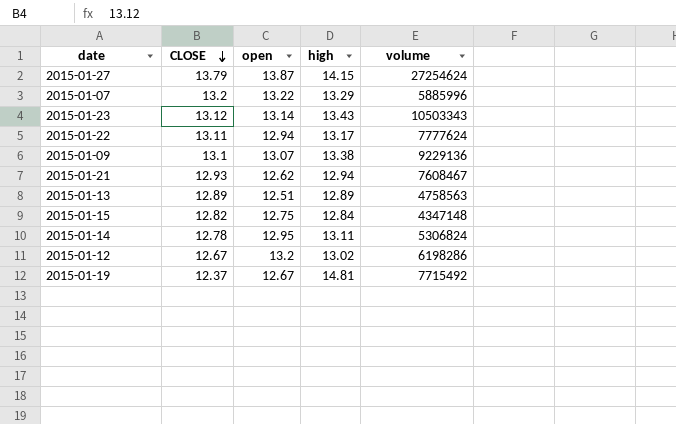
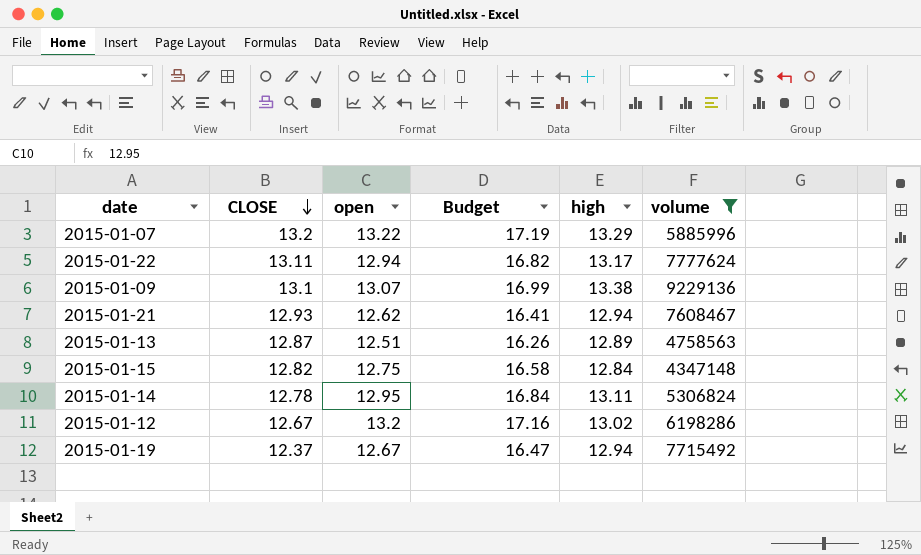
filter: none -> volume <= 9229136
column Budget | formula: none -> [open] * 1.3
2015-01-13 | CLOSE: 12.89 -> 12.87
2015-01-19 | high: 14.81 -> 12.94

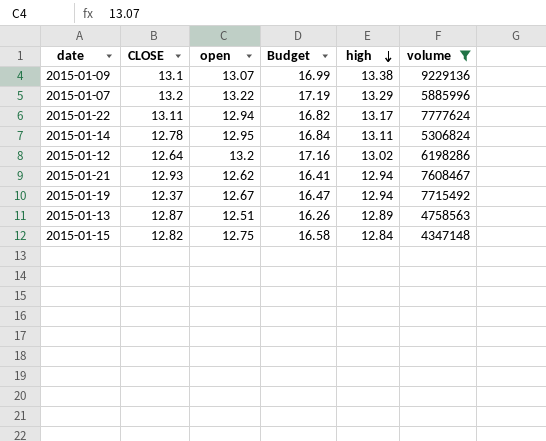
row order: CLOSE descending -> high descending
2015-01-12 | CLOSE: 12.67 -> 12.64

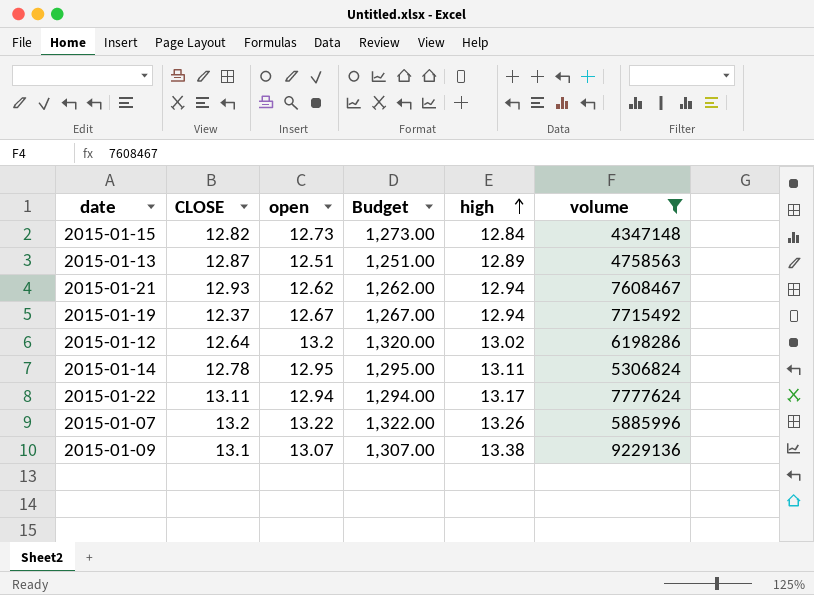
row order: high descending -> high ascending
column Budget | formula: [open] * 1.3 -> [open] * 100
2015-01-15 | open: 12.75 -> 12.73
2015-01-07 | high: 13.29 -> 13.26

